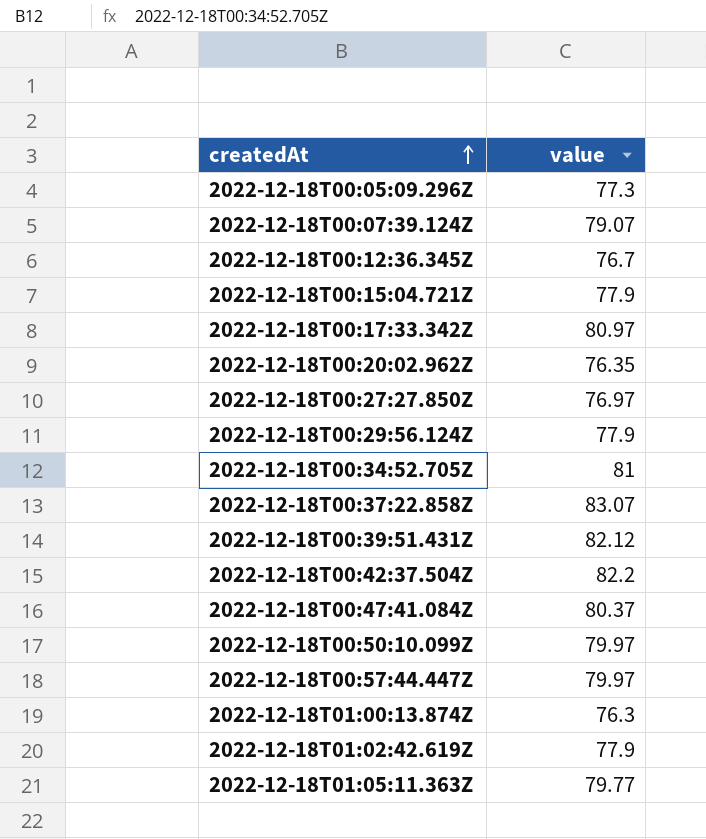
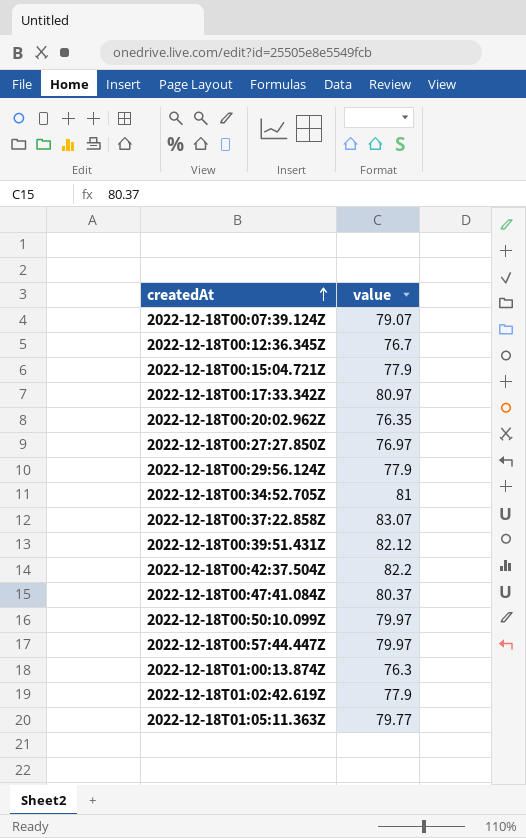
row 2022-12-18T00:05:09.296Z: 77.3 -> none

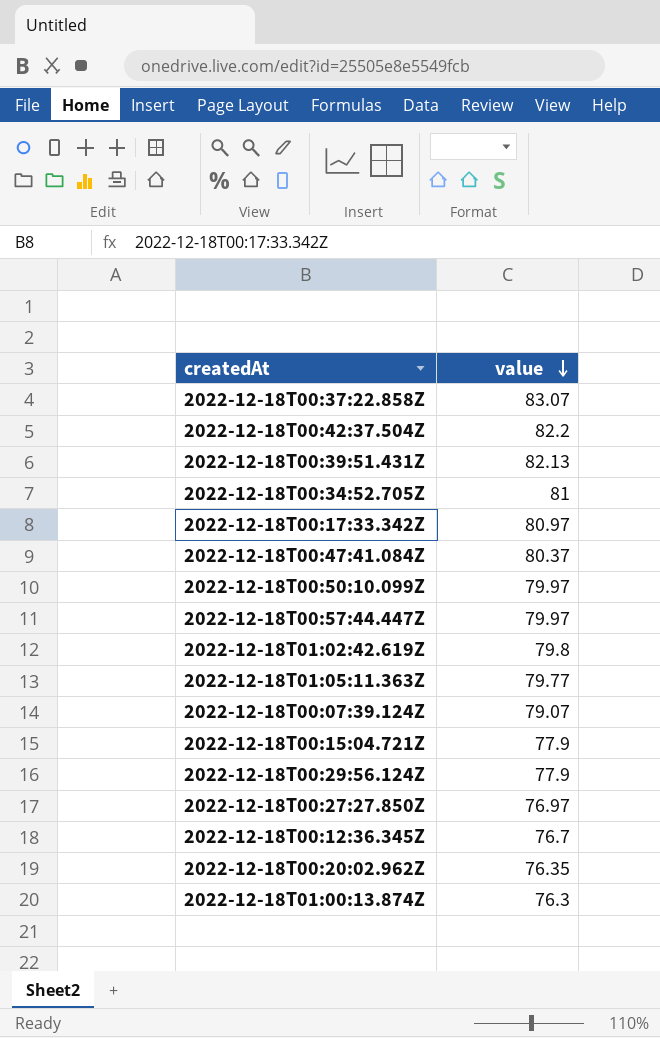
row order: createdAt ascending -> value descending
2022-12-18T00:39:51.431Z | value: 82.12 -> 82.13
2022-12-18T01:02:42.619Z | value: 77.9 -> 79.8

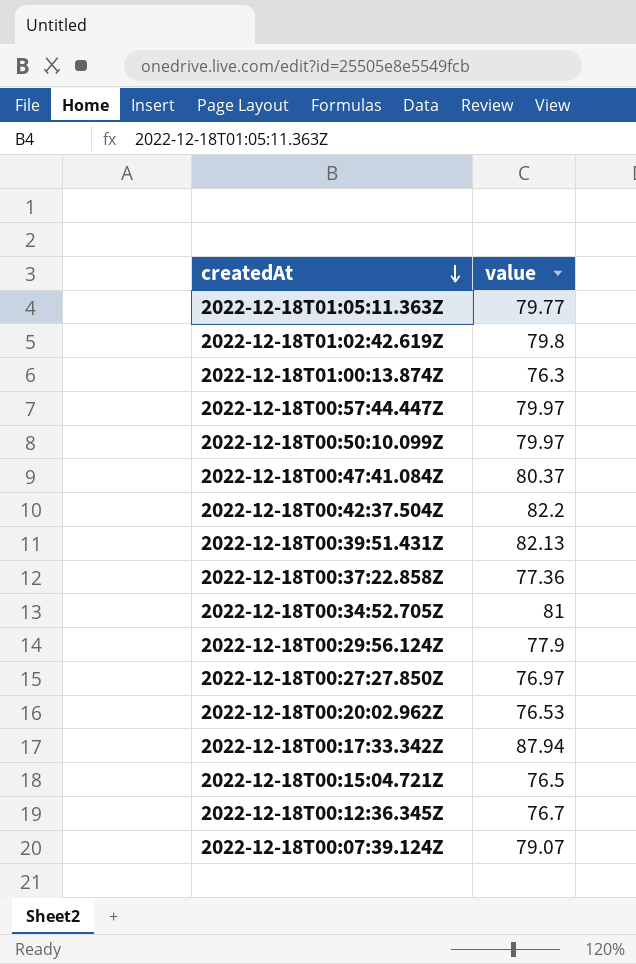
row order: value descending -> createdAt descending
2022-12-18T00:37:22.858Z | value: 83.07 -> 77.36
2022-12-18T00:20:02.962Z | value: 76.35 -> 76.53
2022-12-18T00:17:33.342Z | value: 80.97 -> 87.94
2022-12-18T00:15:04.721Z | value: 77.9 -> 76.5

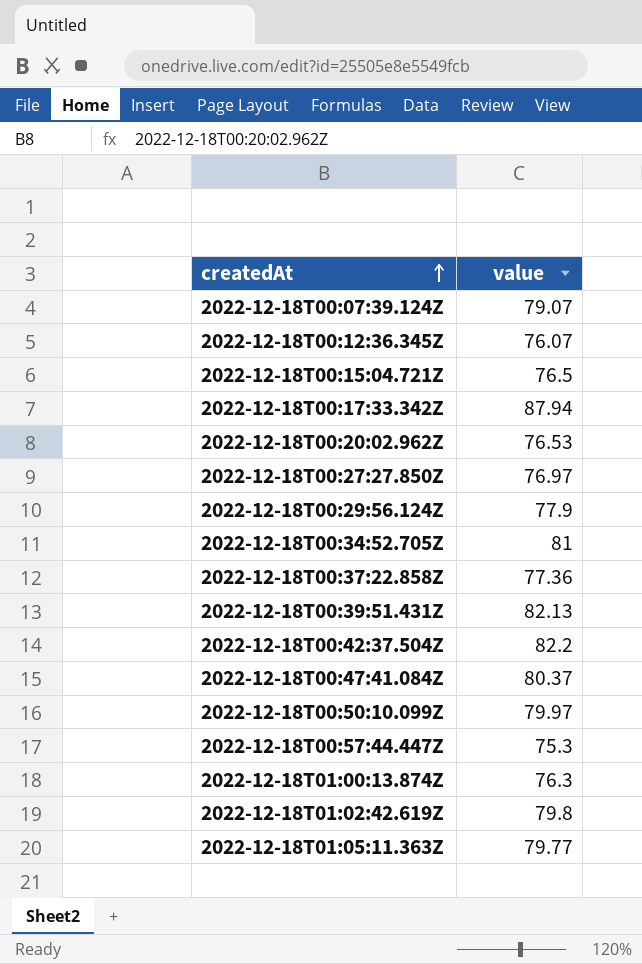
row order: createdAt descending -> createdAt ascending
2022-12-18T00:12:36.345Z | value: 76.7 -> 76.07
2022-12-18T00:57:44.447Z | value: 79.97 -> 75.3

